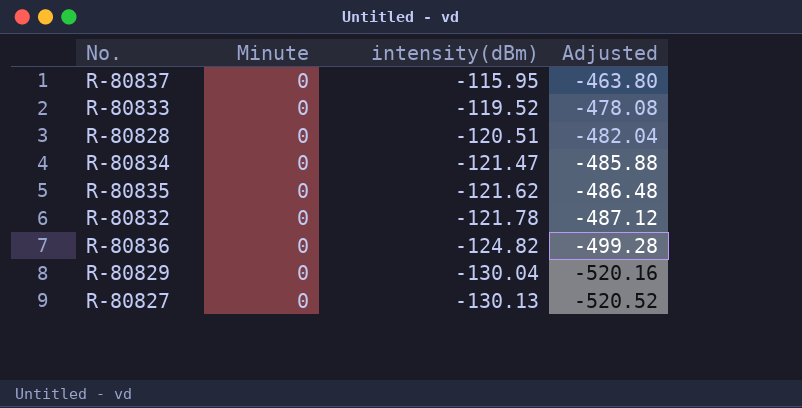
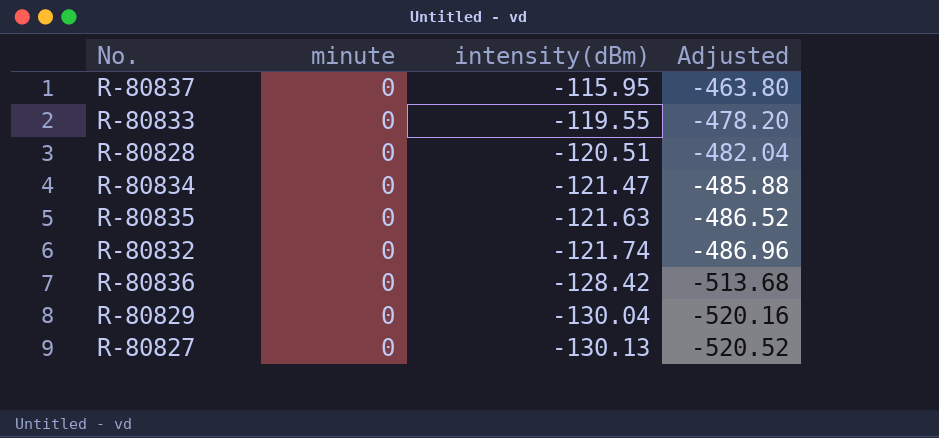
column name: Minute -> minute
R-80833 | intensity(dBm): -119.52 -> -119.55
R-80833 | Adjusted: -478.08 -> -478.20
R-80835 | intensity(dBm): -121.62 -> -121.63
R-80835 | Adjusted: -486.48 -> -486.52
R-80832 | intensity(dBm): -121.78 -> -121.74
R-80832 | Adjusted: -487.12 -> -486.96
R-80836 | intensity(dBm): -124.82 -> -128.42
R-80836 | Adjusted: -499.28 -> -513.68

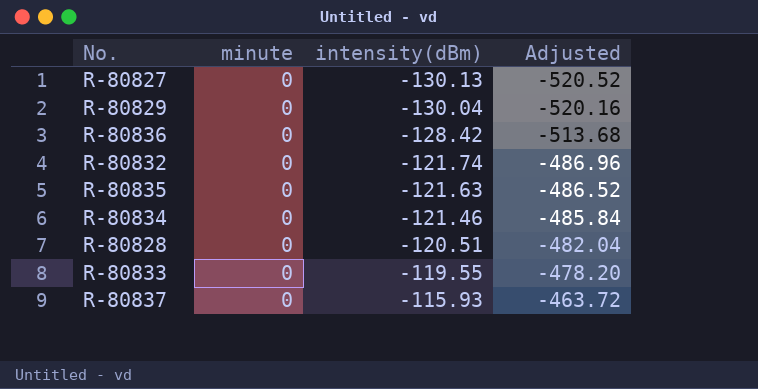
row order: intensity(dBm) descending -> intensity(dBm) ascending
R-80834 | intensity(dBm): -121.47 -> -121.46
R-80834 | Adjusted: -485.88 -> -485.84
R-80837 | intensity(dBm): -115.95 -> -115.93
R-80837 | Adjusted: -463.80 -> -463.72

